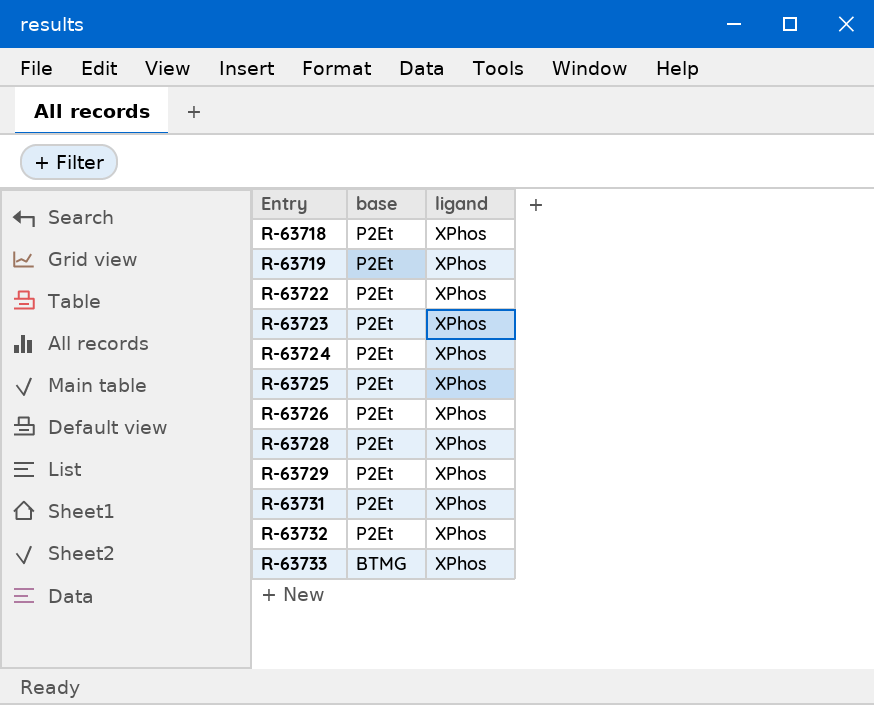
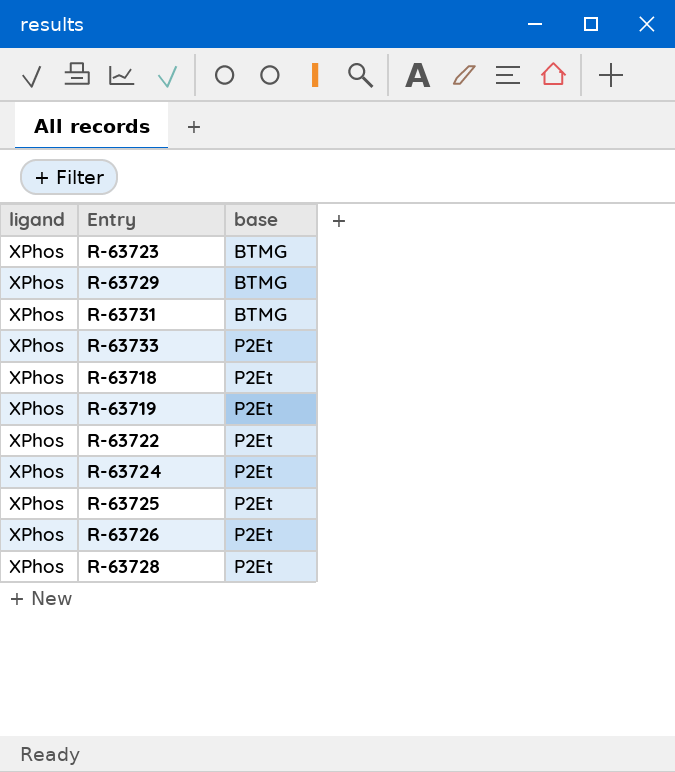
row order: Entry ascending -> base ascending
column ligand | position: 3 -> 1
row R-63732: P2Et | XPhos -> none
R-63723 | base: P2Et -> BTMG
R-63729 | base: P2Et -> BTMG
R-63731 | base: P2Et -> BTMG
R-63733 | base: BTMG -> P2Et

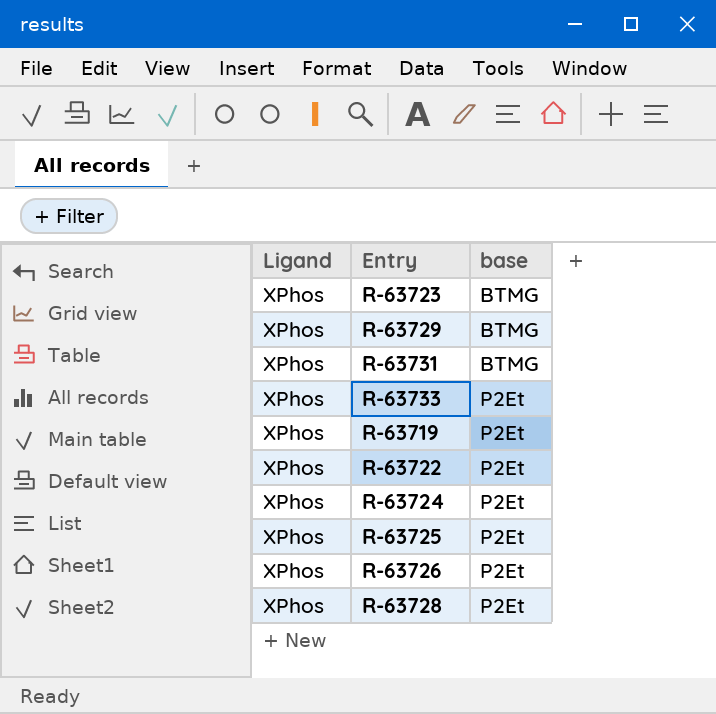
column name: ligand -> Ligand
row R-63718: XPhos | P2Et -> none

